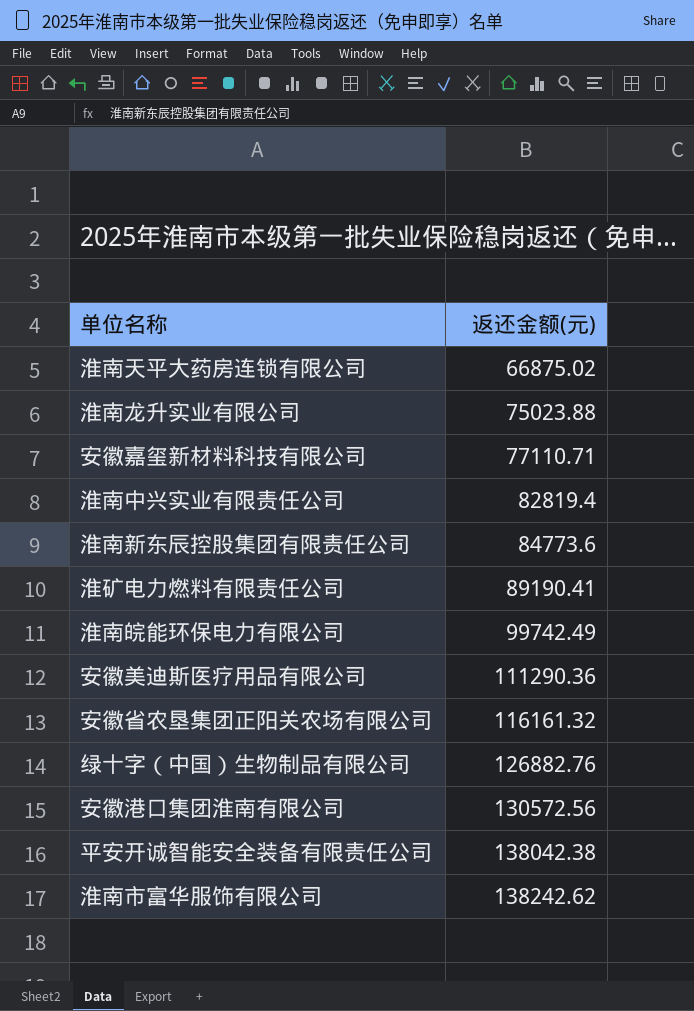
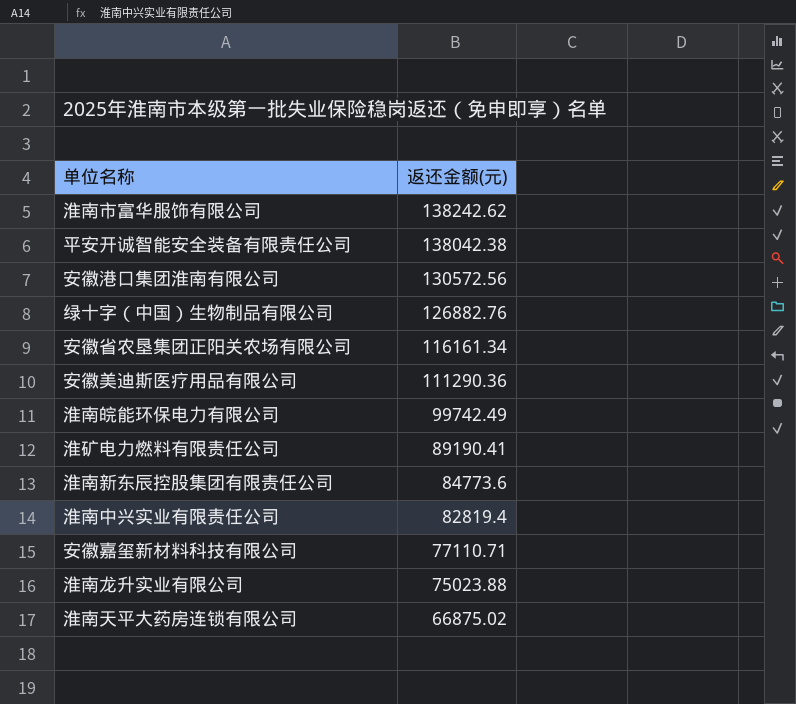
row order: 返还金额(元) ascending -> 返还金额(元) descending
安徽省农垦集团正阳关农场有限公司 | 返还金额(元): 116161.32 -> 116161.34

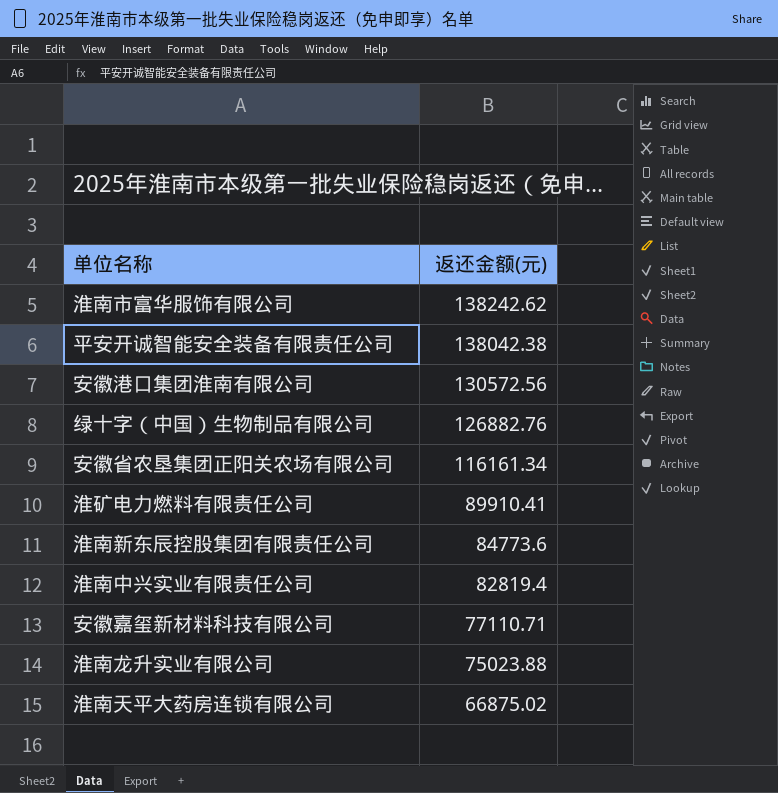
row 安徽美迪斯医疗用品有限公司: 111290.36 -> none
row 淮南皖能环保电力有限公司: 99742.49 -> none
淮矿电力燃料有限责任公司 | 返还金额(元): 89190.41 -> 89910.41

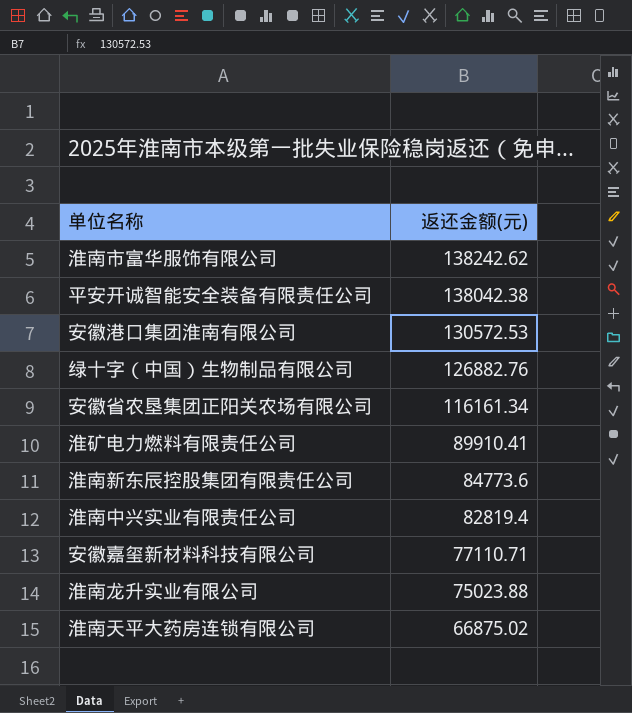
安徽港口集团淮南有限公司 | 返还金额(元): 130572.56 -> 130572.53

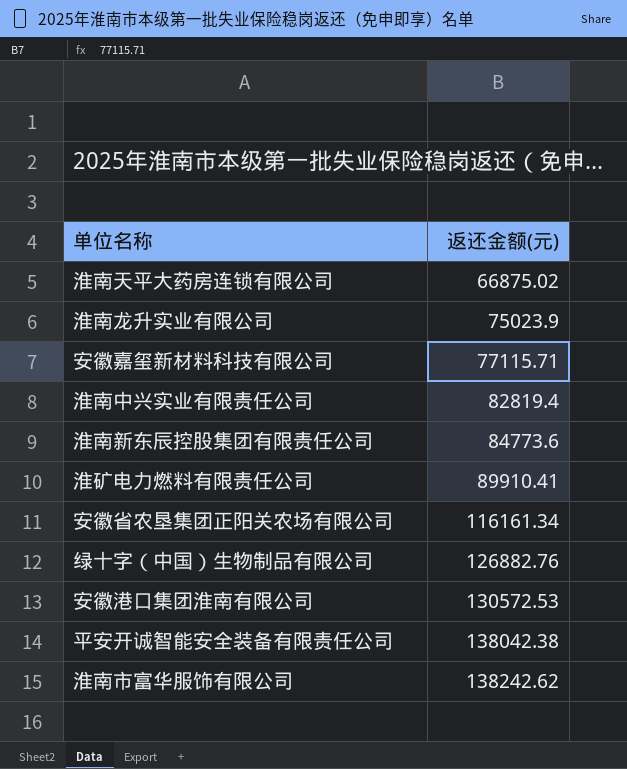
row order: 返还金额(元) descending -> 返还金额(元) ascending
淮南龙升实业有限公司 | 返还金额(元): 75023.88 -> 75023.9
安徽嘉玺新材料科技有限公司 | 返还金额(元): 77110.71 -> 77115.71

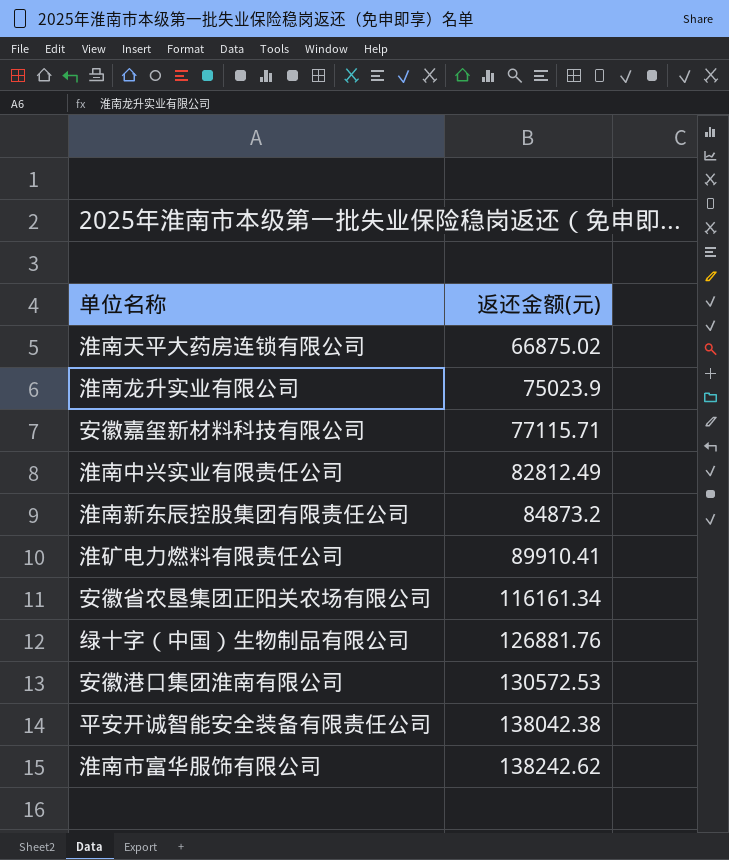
淮南中兴实业有限责任公司 | 返还金额(元): 82819.4 -> 82812.49
淮南新东辰控股集团有限责任公司 | 返还金额(元): 84773.6 -> 84873.2
绿十字（中国）生物制品有限公司 | 返还金额(元): 126882.76 -> 126881.76

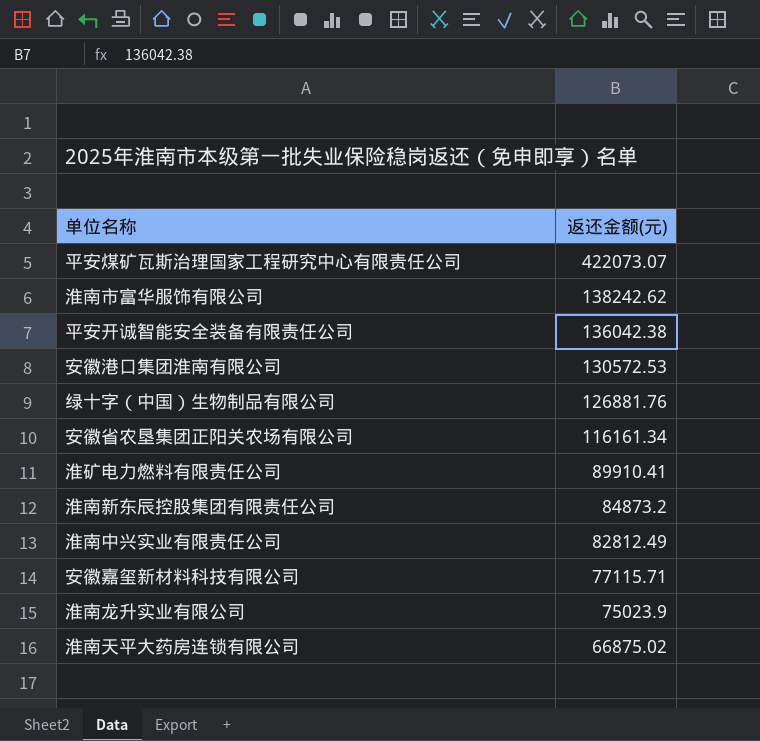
row order: 返还金额(元) ascending -> 返还金额(元) descending
row 平安煤矿瓦斯治理国家工程研究中心有限责任公司: none -> 422073.07
平安开诚智能安全装备有限责任公司 | 返还金额(元): 138042.38 -> 136042.38

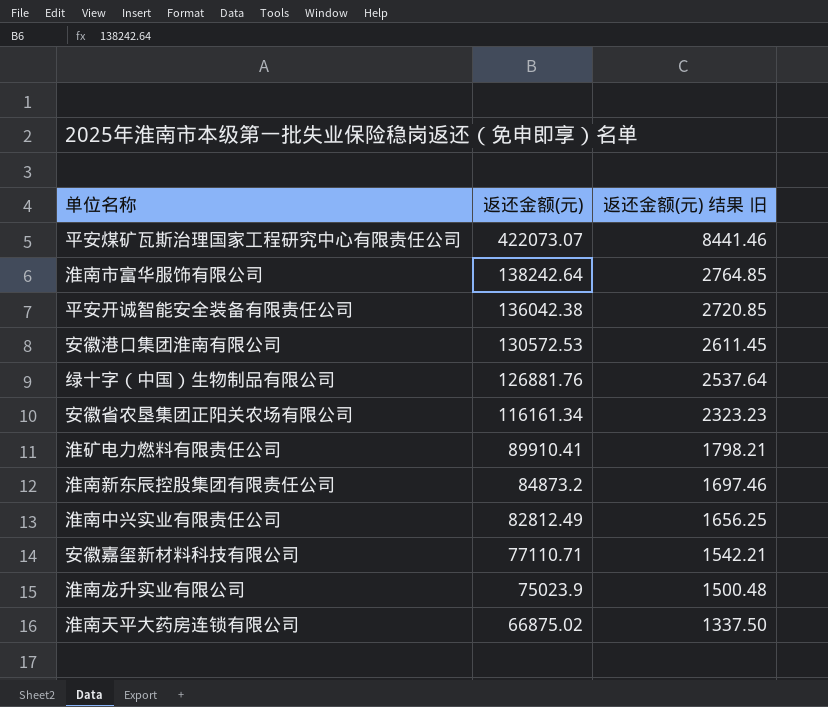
column 返还金额(元) 结果 旧 | formula: none -> [返还金额(元)] * 0.02
淮南市富华服饰有限公司 | 返还金额(元): 138242.62 -> 138242.64
安徽嘉玺新材料科技有限公司 | 返还金额(元): 77115.71 -> 77110.71

